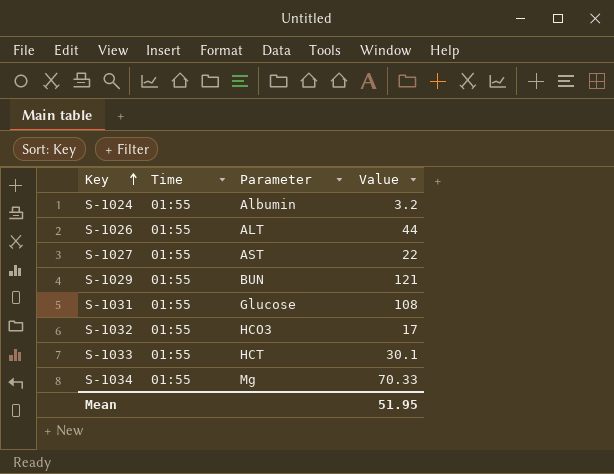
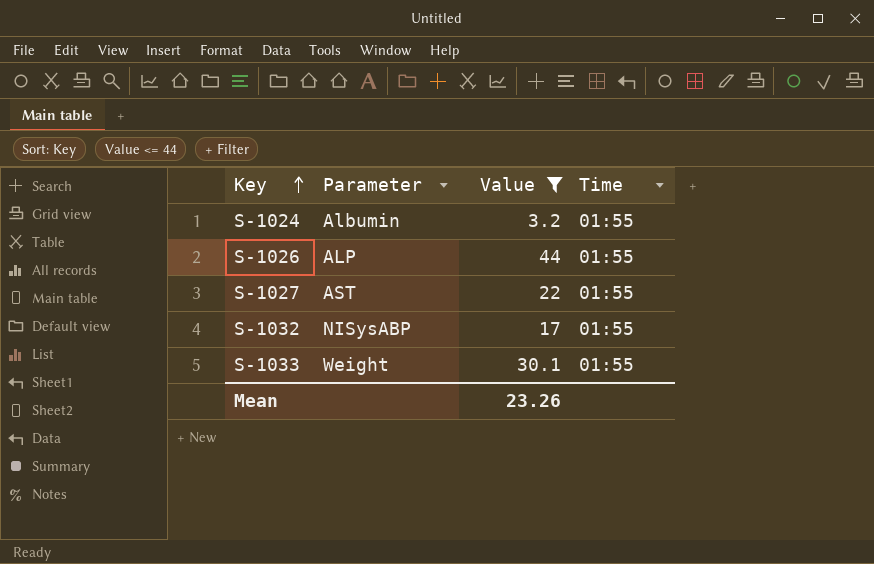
filter: none -> Value <= 44
column Time | position: 2 -> 4
S-1026 | Parameter: ALT -> ALP
S-1032 | Parameter: HCO3 -> NISysABP
S-1033 | Parameter: HCT -> Weight
Mean | Value: 51.95 -> 23.26

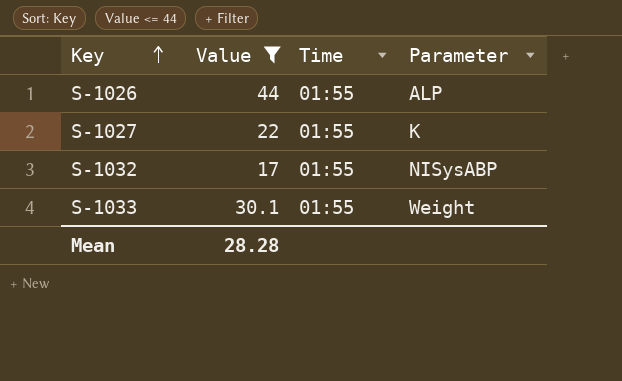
column Parameter | position: 2 -> 4
row S-1024: Albumin | 3.2 | 01:55 -> none
S-1027 | Parameter: AST -> K
Mean | Value: 23.26 -> 28.28

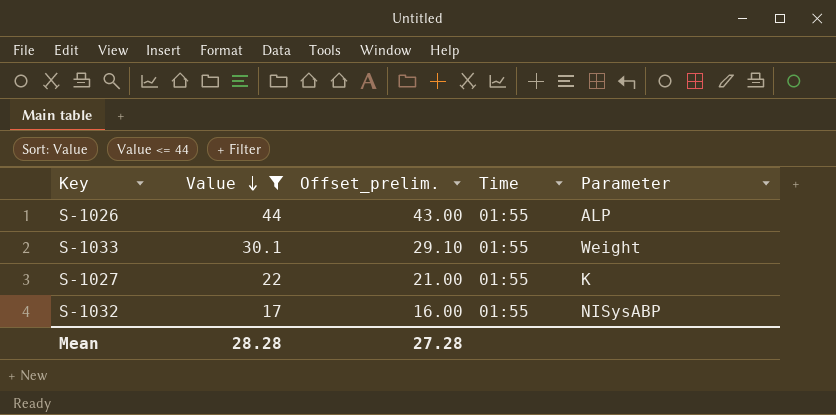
row order: Key ascending -> Value descending
column Offset_prelim. | formula: none -> [Value] - 1

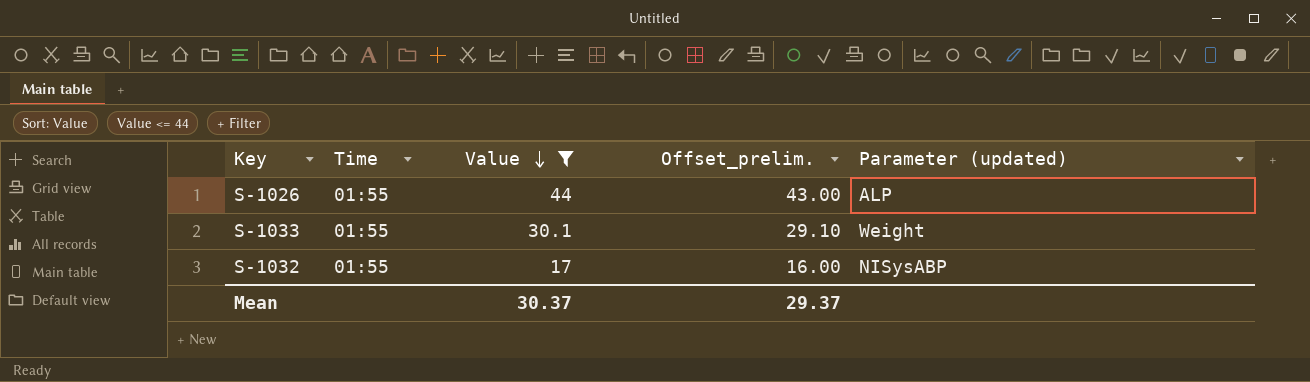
column Time | position: 4 -> 2
column name: Parameter -> Parameter (updated)
row S-1027: 22 | 21.00 | 01:55 | K -> none
Mean | Value: 28.28 -> 30.37
Mean | Offset_prelim.: 27.28 -> 29.37

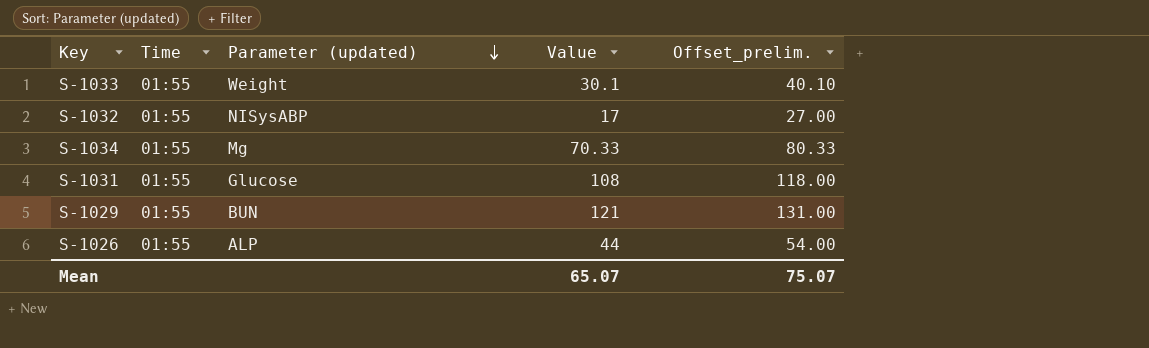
filter: Value <= 44 -> none
row order: Value descending -> Parameter (updated) descending
column Parameter (updated) | position: 5 -> 3
column Offset_prelim. | formula: [Value] - 1 -> [Value] + 10
Mean | Value: 30.37 -> 65.07
Mean | Offset_prelim.: 29.37 -> 75.07

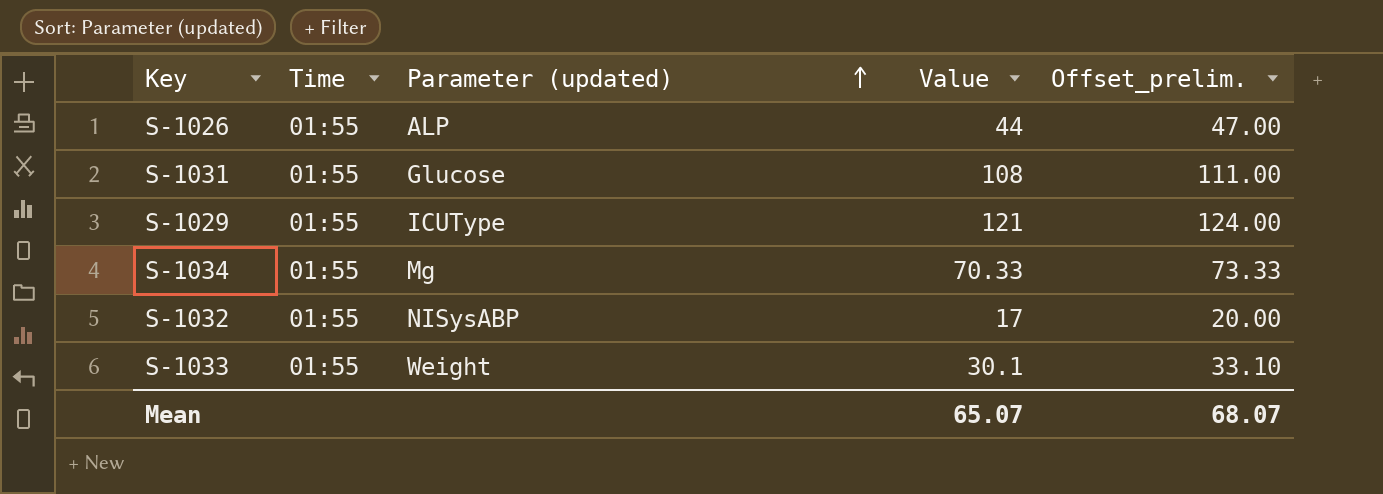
row order: Parameter (updated) descending -> Parameter (updated) ascending
column Offset_prelim. | formula: [Value] + 10 -> [Value] + 3
S-1029 | Parameter (updated): BUN -> ICUType
Mean | Offset_prelim.: 75.07 -> 68.07

